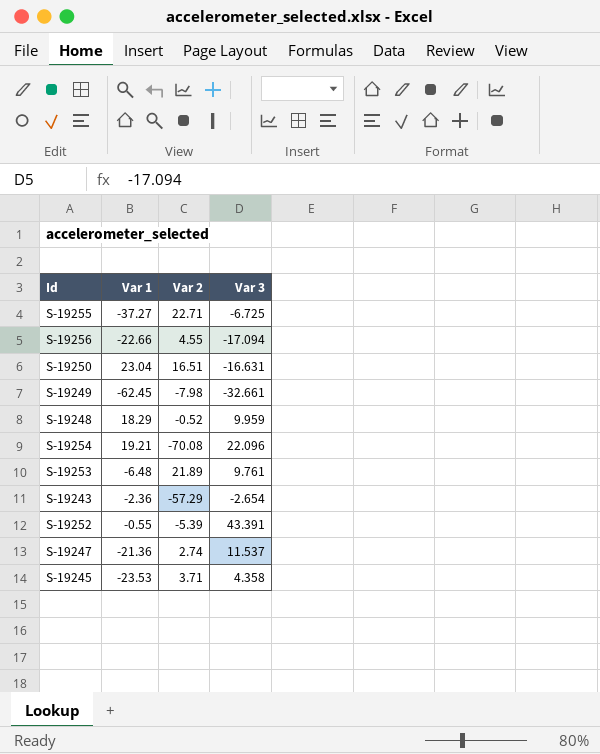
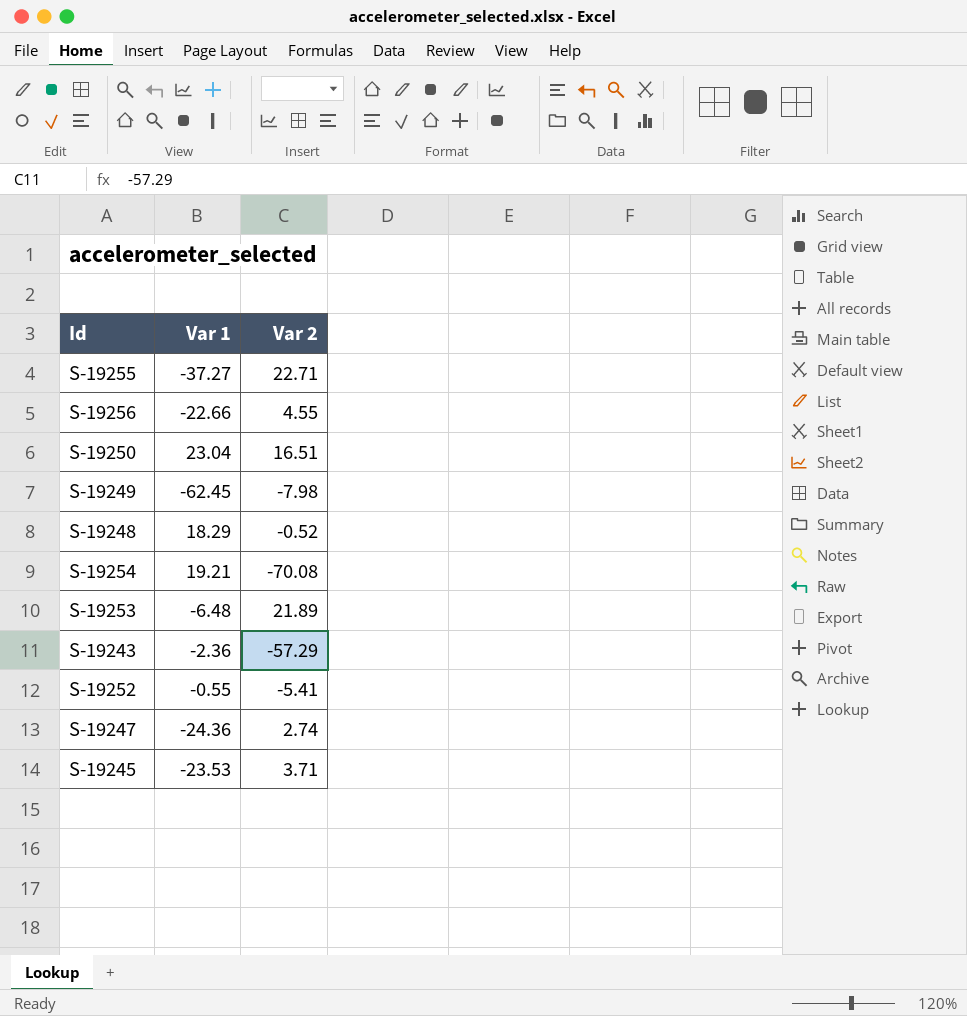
column Var 3 | position: 4 -> none
S-19252 | Var 2: -5.39 -> -5.41
S-19247 | Var 1: -21.36 -> -24.36

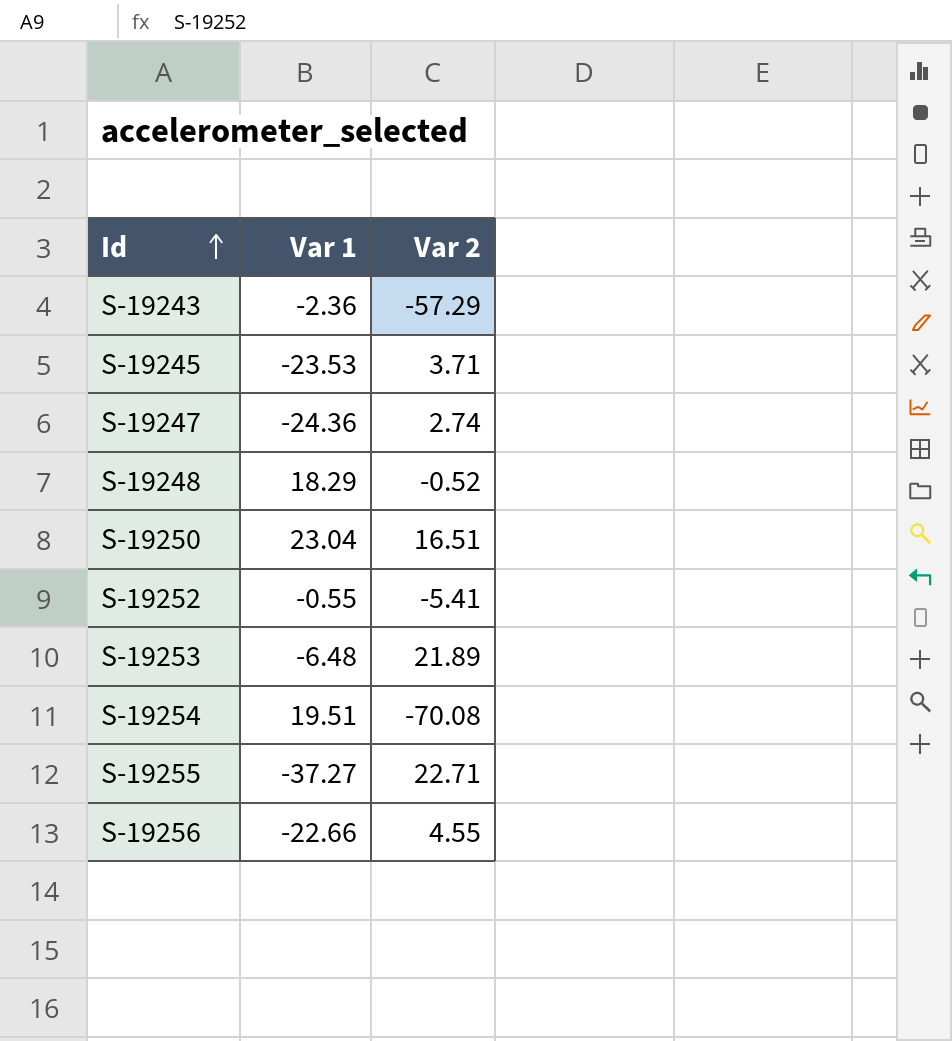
row order: none -> Id ascending
row S-19249: -62.45 | -7.98 -> none
S-19254 | Var 1: 19.21 -> 19.51

